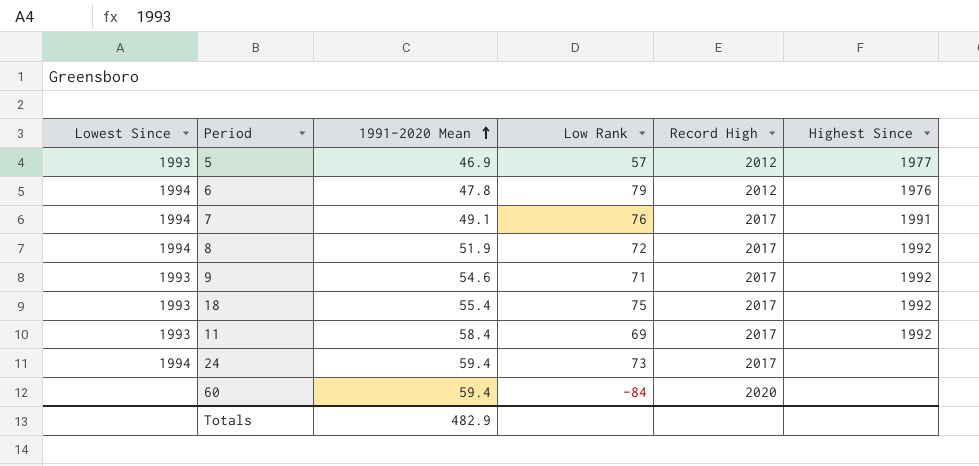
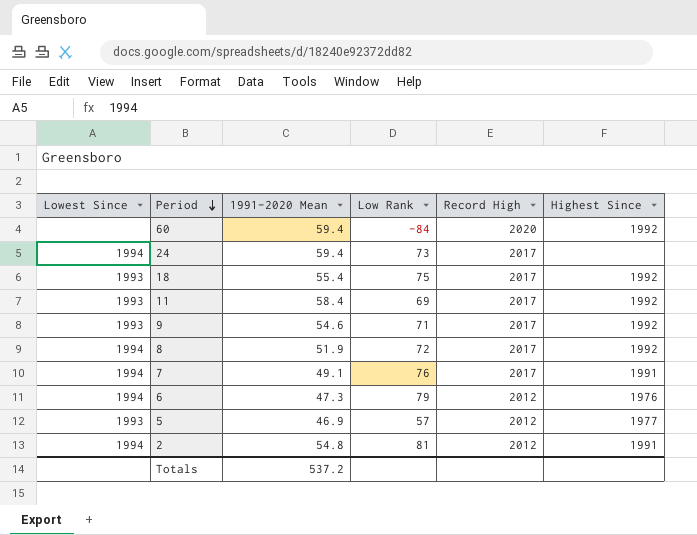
row order: 1991-2020 Mean ascending -> Period descending
60 | Highest Since: none -> 1992
6 | 1991-2020 Mean: 47.8 -> 47.3
row 2: none -> 1994 | 54.8 | 81 | 2012 | 1991
Totals | 1991-2020 Mean: 482.9 -> 537.2

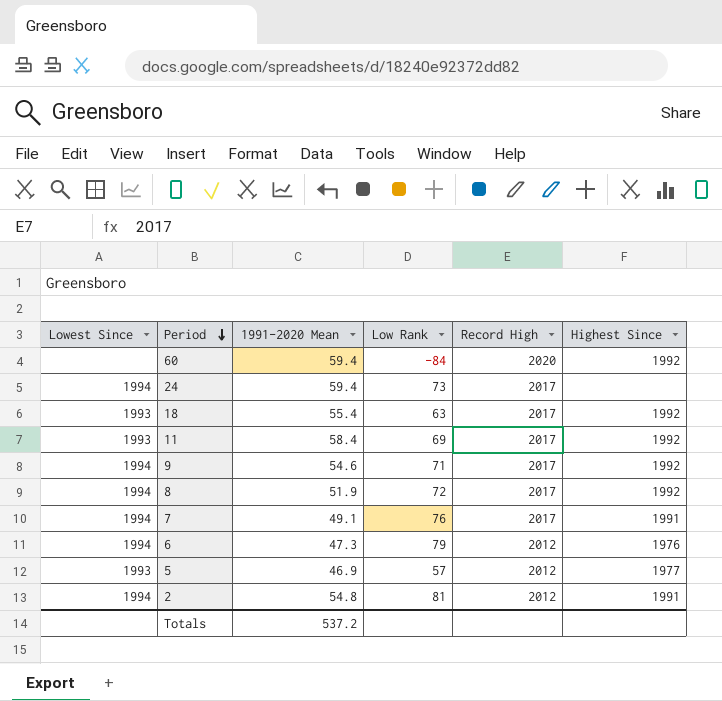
18 | Low Rank: 75 -> 63
9 | Lowest Since: 1993 -> 1994

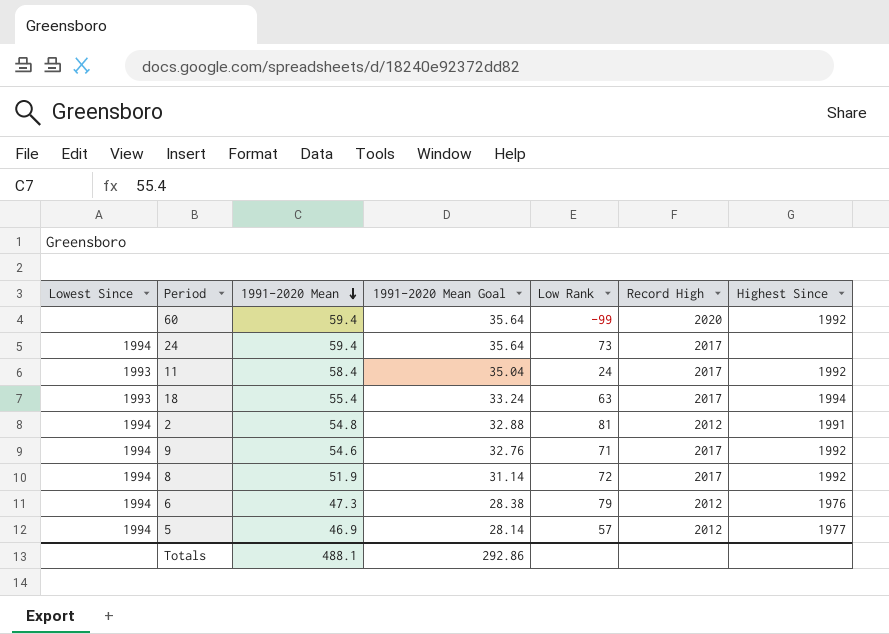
row order: Period descending -> 1991-2020 Mean descending
column 1991-2020 Mean Goal | formula: none -> [1991-2020 Mean] * 0.6
row 7: 1994 | 49.1 | 76 | 2017 | 1991 -> none
60 | Low Rank: -84 -> -99
11 | Low Rank: 69 -> 24
18 | Highest Since: 1992 -> 1994
5 | Lowest Since: 1993 -> 1994
Totals | 1991-2020 Mean: 537.2 -> 488.1

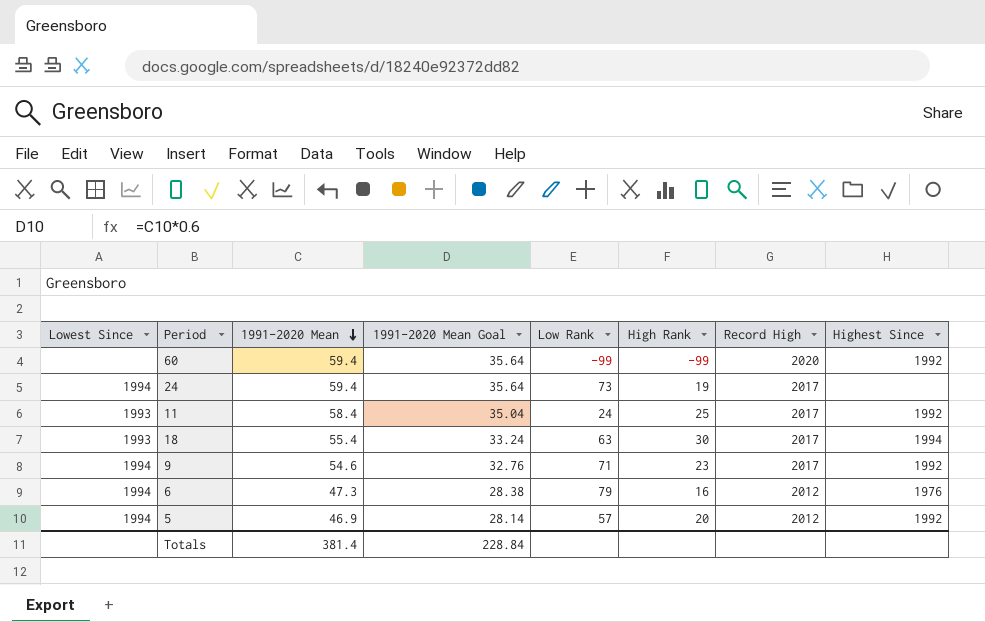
column High Rank | position: none -> 6
row 2: 1994 | 54.8 | 32.88 | 81 | 2012 | 1991 -> none
row 8: 1994 | 51.9 | 31.14 | 72 | 2017 | 1992 -> none
5 | Highest Since: 1977 -> 1992
Totals | 1991-2020 Mean: 488.1 -> 381.4
Totals | 1991-2020 Mean Goal: 292.86 -> 228.84

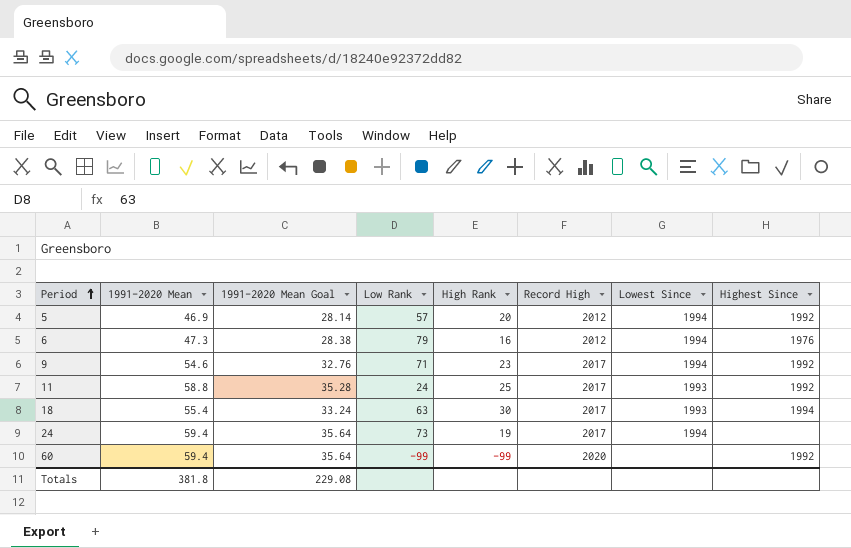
row order: 1991-2020 Mean descending -> Period ascending
column Lowest Since | position: 1 -> 7
11 | 1991-2020 Mean: 58.4 -> 58.8
11 | 1991-2020 Mean Goal: 35.04 -> 35.28
Totals | 1991-2020 Mean: 381.4 -> 381.8
Totals | 1991-2020 Mean Goal: 228.84 -> 229.08

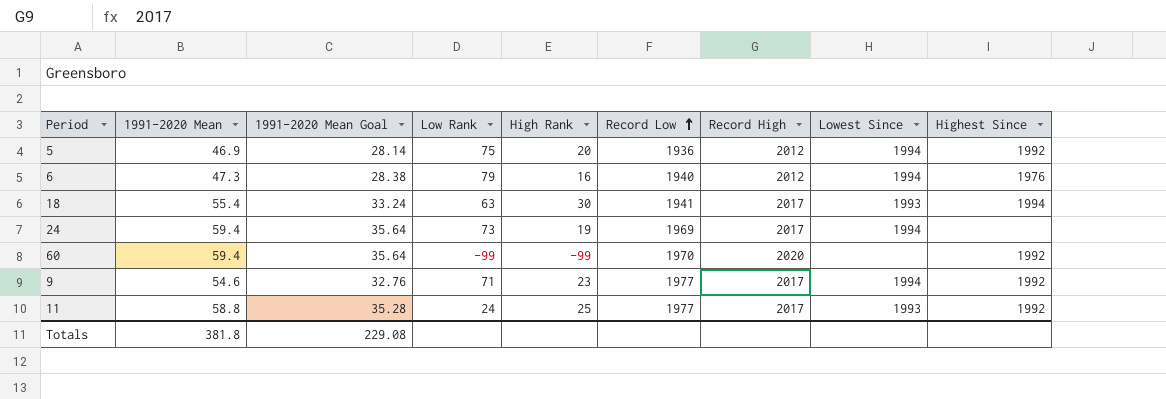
row order: Period ascending -> Record Low ascending
column Record Low | position: none -> 6
5 | Low Rank: 57 -> 75

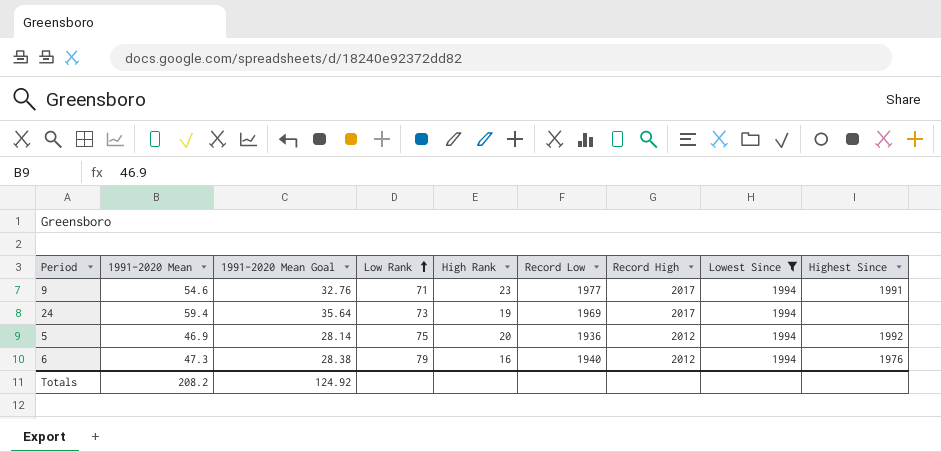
filter: none -> Lowest Since = 1994
row order: Record Low ascending -> Low Rank ascending
9 | Highest Since: 1992 -> 1991
Totals | 1991-2020 Mean: 381.8 -> 208.2
Totals | 1991-2020 Mean Goal: 229.08 -> 124.92

